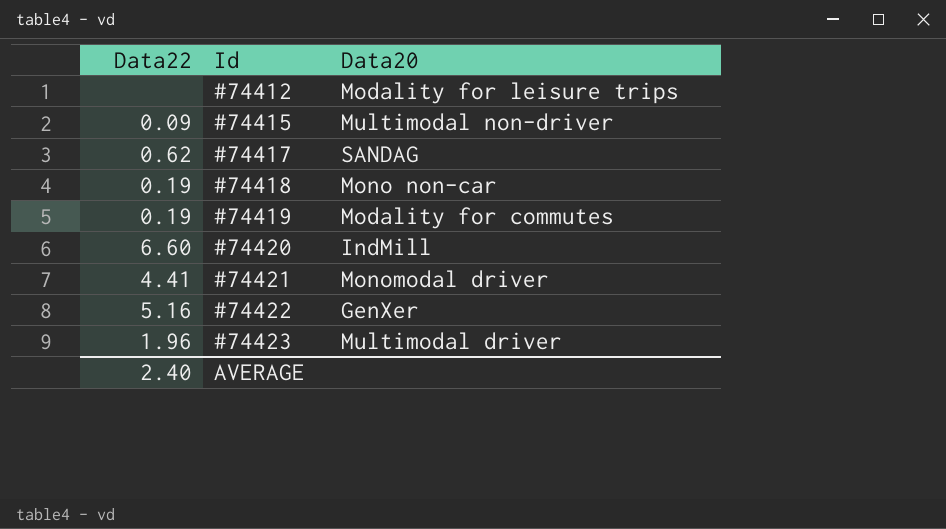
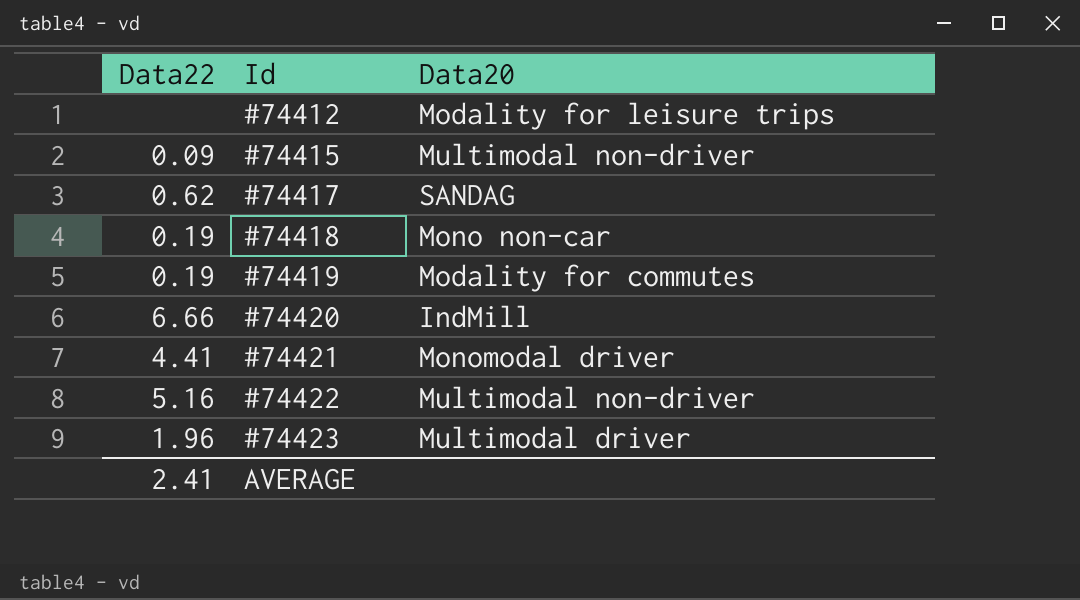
#74420 | Data22: 6.60 -> 6.66
#74422 | Data20: GenXer -> Multimodal non-driver
AVERAGE | Data22: 2.40 -> 2.41

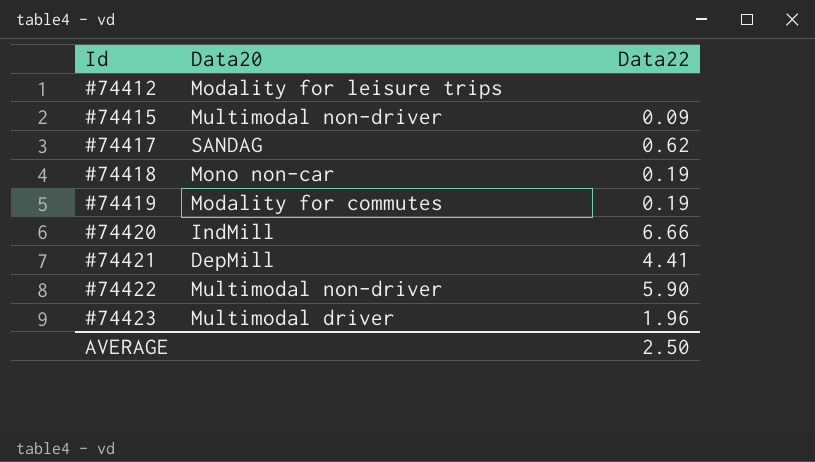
column Data22 | position: 1 -> 3
#74421 | Data20: Monomodal driver -> DepMill
#74422 | Data22: 5.16 -> 5.90
AVERAGE | Data22: 2.41 -> 2.50

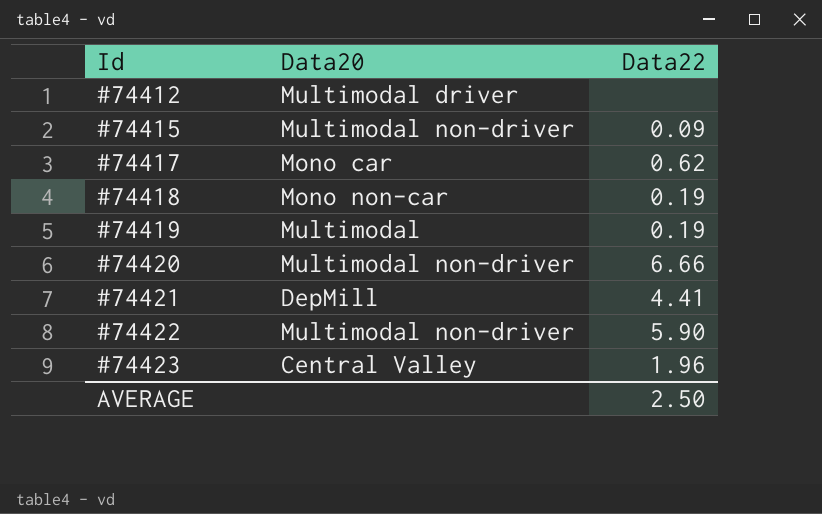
#74412 | Data20: Modality for leisure trips -> Multimodal driver
#74417 | Data20: SANDAG -> Mono car
#74419 | Data20: Modality for commutes -> Multimodal
#74420 | Data20: IndMill -> Multimodal non-driver
#74423 | Data20: Multimodal driver -> Central Valley

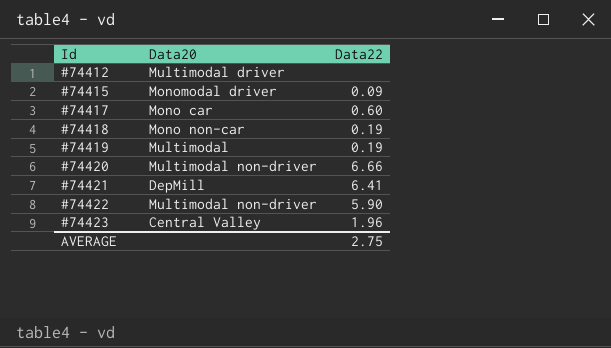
#74415 | Data20: Multimodal non-driver -> Monomodal driver
#74417 | Data22: 0.62 -> 0.60
#74421 | Data22: 4.41 -> 6.41
AVERAGE | Data22: 2.50 -> 2.75

